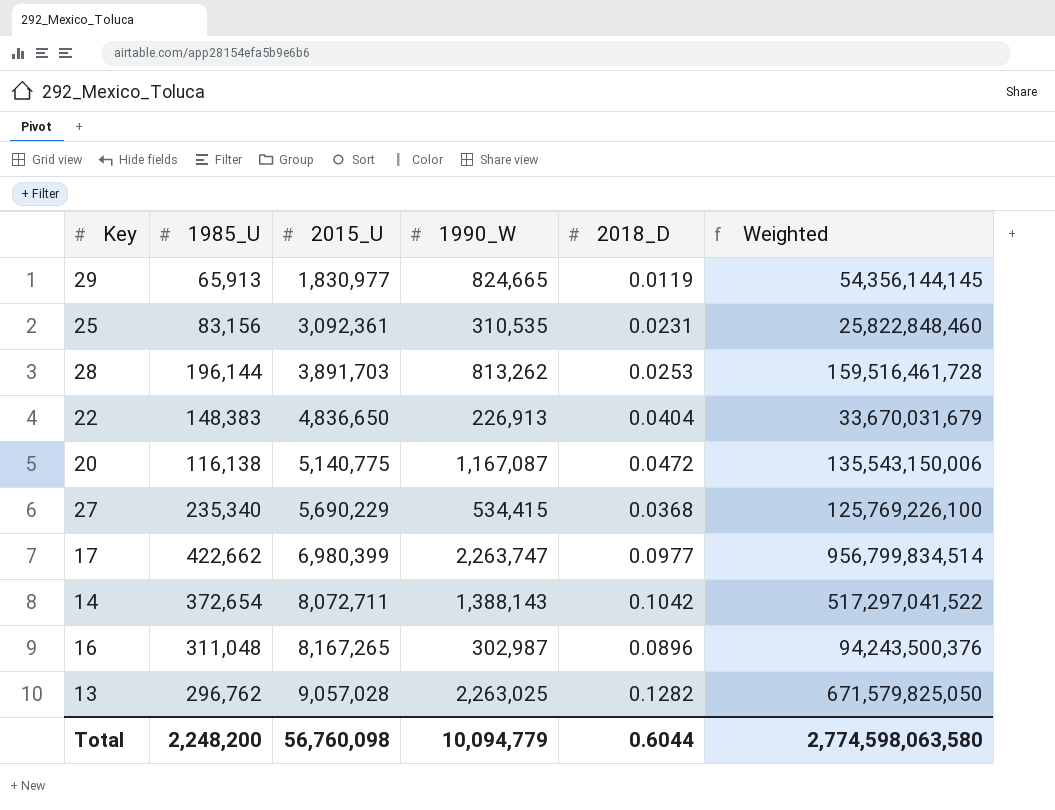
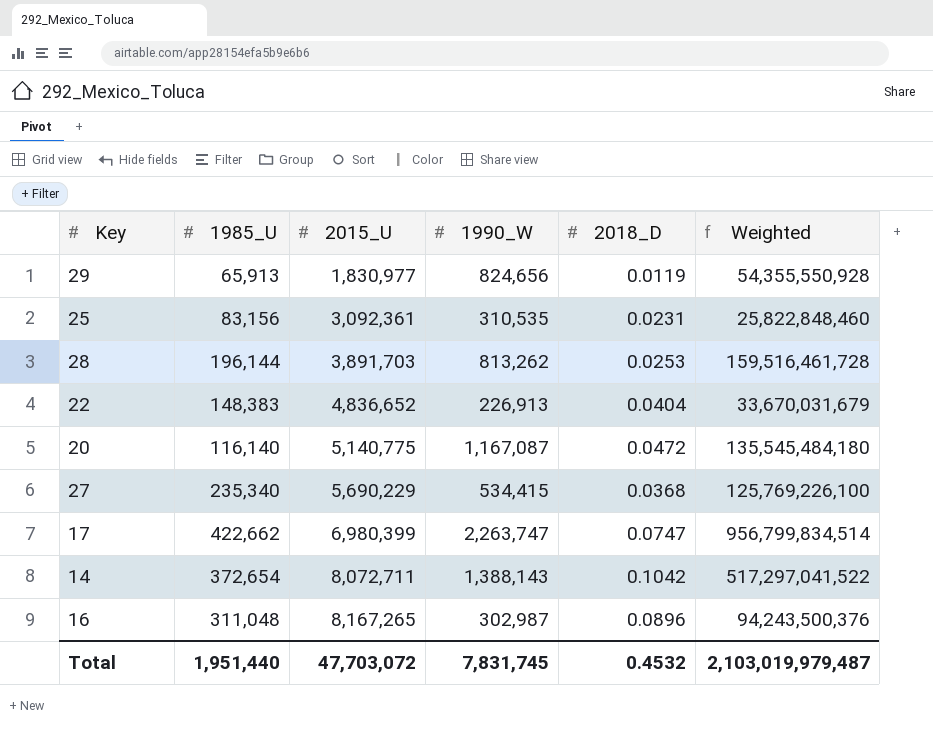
row 13: 296,762 | 9,057,028 | 2,263,025 | 0.1282 | 671,579,825,050 -> none
29 | 1990_W: 824,665 -> 824,656
29 | Weighted: 54,356,144,145 -> 54,355,550,928
22 | 2015_U: 4,836,650 -> 4,836,652
20 | 1985_U: 116,138 -> 116,140
20 | Weighted: 135,543,150,006 -> 135,545,484,180
17 | 2018_D: 0.0977 -> 0.0747
Total | 1985_U: 2,248,200 -> 1,951,440
Total | 2015_U: 56,760,098 -> 47,703,072
Total | 1990_W: 10,094,779 -> 7,831,745
Total | 2018_D: 0.6044 -> 0.4532
Total | Weighted: 2,774,598,063,580 -> 2,103,019,979,487

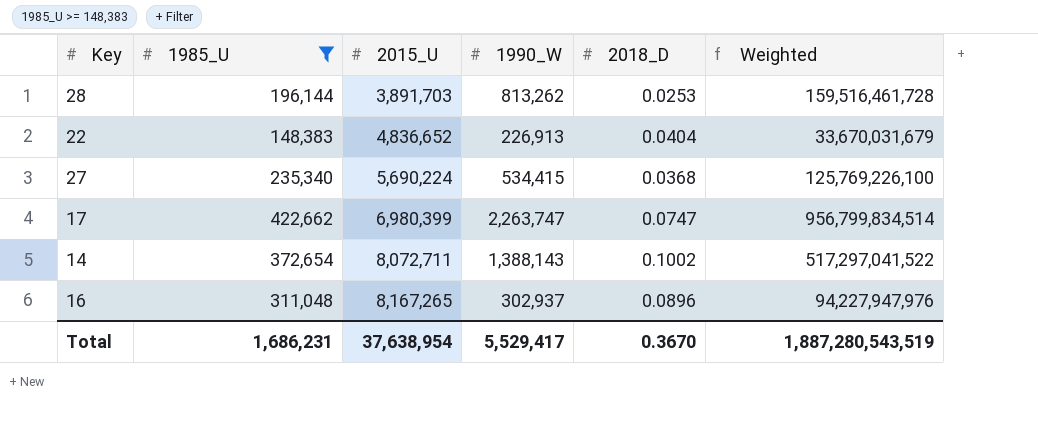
filter: none -> 1985_U >= 148,383
27 | 2015_U: 5,690,229 -> 5,690,224
14 | 2018_D: 0.1042 -> 0.1002
16 | 1990_W: 302,987 -> 302,937
16 | Weighted: 94,243,500,376 -> 94,227,947,976
Total | 1985_U: 1,951,440 -> 1,686,231
Total | 2015_U: 47,703,072 -> 37,638,954
Total | 1990_W: 7,831,745 -> 5,529,417
Total | 2018_D: 0.4532 -> 0.3670
Total | Weighted: 2,103,019,979,487 -> 1,887,280,543,519

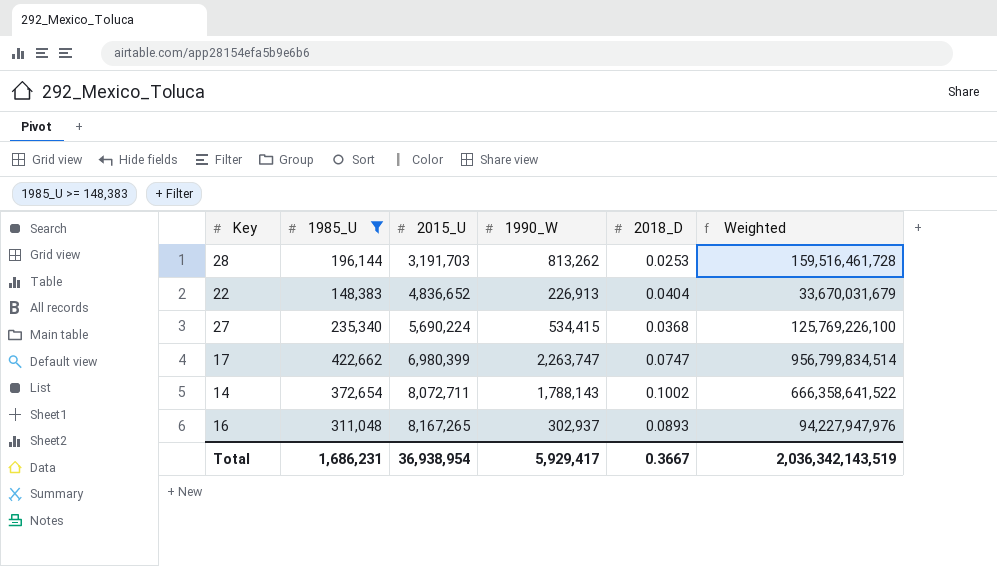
28 | 2015_U: 3,891,703 -> 3,191,703
14 | 1990_W: 1,388,143 -> 1,788,143
14 | Weighted: 517,297,041,522 -> 666,358,641,522
16 | 2018_D: 0.0896 -> 0.0893
Total | 2015_U: 37,638,954 -> 36,938,954
Total | 1990_W: 5,529,417 -> 5,929,417
Total | 2018_D: 0.3670 -> 0.3667
Total | Weighted: 1,887,280,543,519 -> 2,036,342,143,519

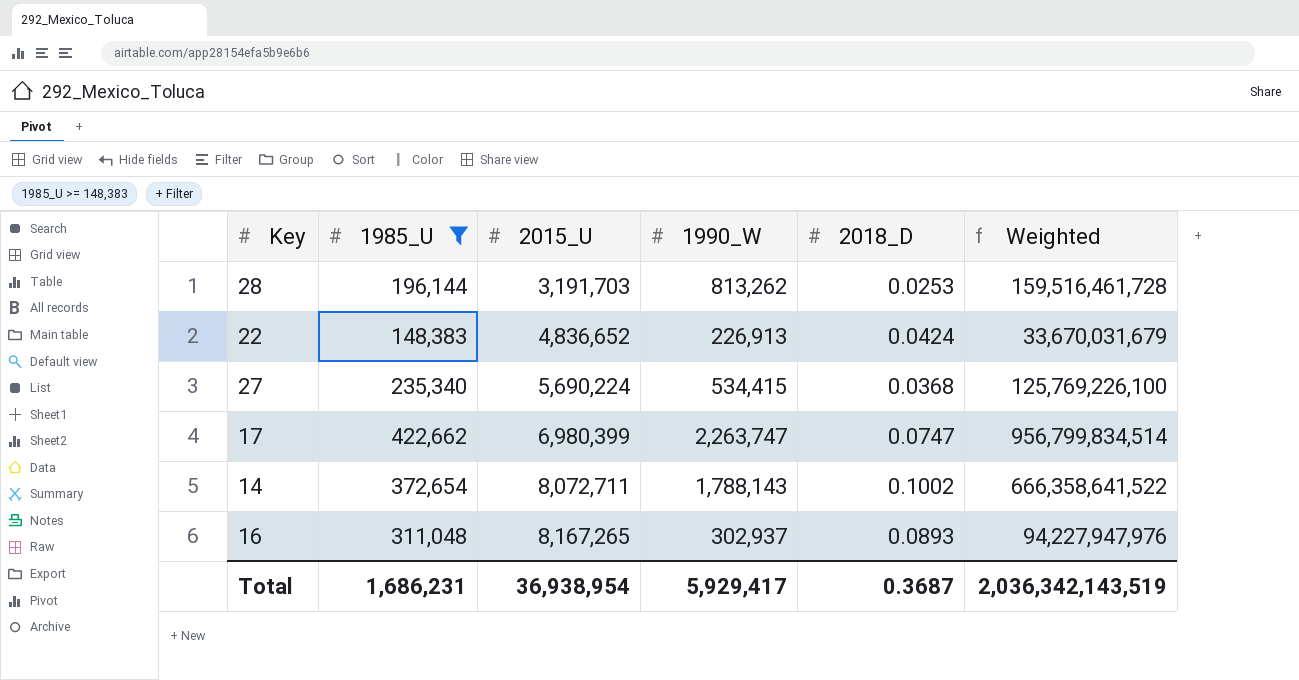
22 | 2018_D: 0.0404 -> 0.0424
Total | 2018_D: 0.3667 -> 0.3687

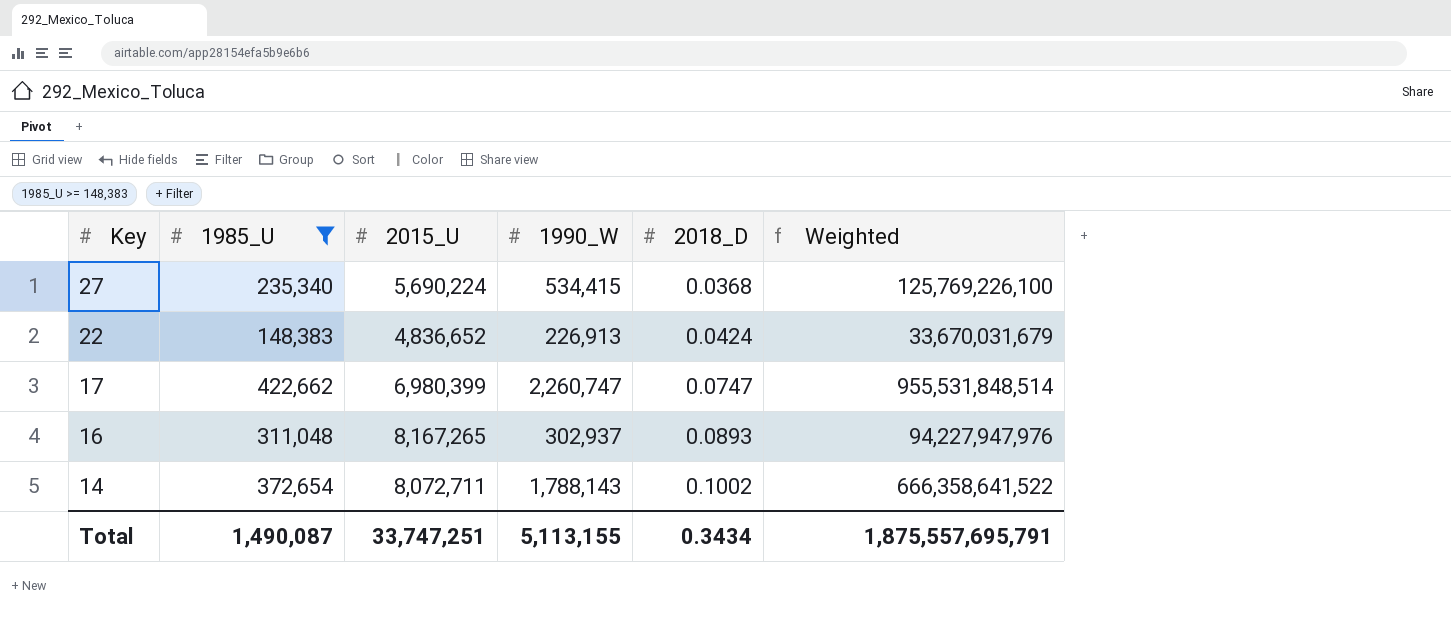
row order: 2015_U ascending -> Key descending
row 28: 196,144 | 3,191,703 | 813,262 | 0.0253 | 159,516,461,728 -> none
17 | 1990_W: 2,263,747 -> 2,260,747
17 | Weighted: 956,799,834,514 -> 955,531,848,514
Total | 1985_U: 1,686,231 -> 1,490,087
Total | 2015_U: 36,938,954 -> 33,747,251
Total | 1990_W: 5,929,417 -> 5,113,155
Total | 2018_D: 0.3687 -> 0.3434
Total | Weighted: 2,036,342,143,519 -> 1,875,557,695,791

